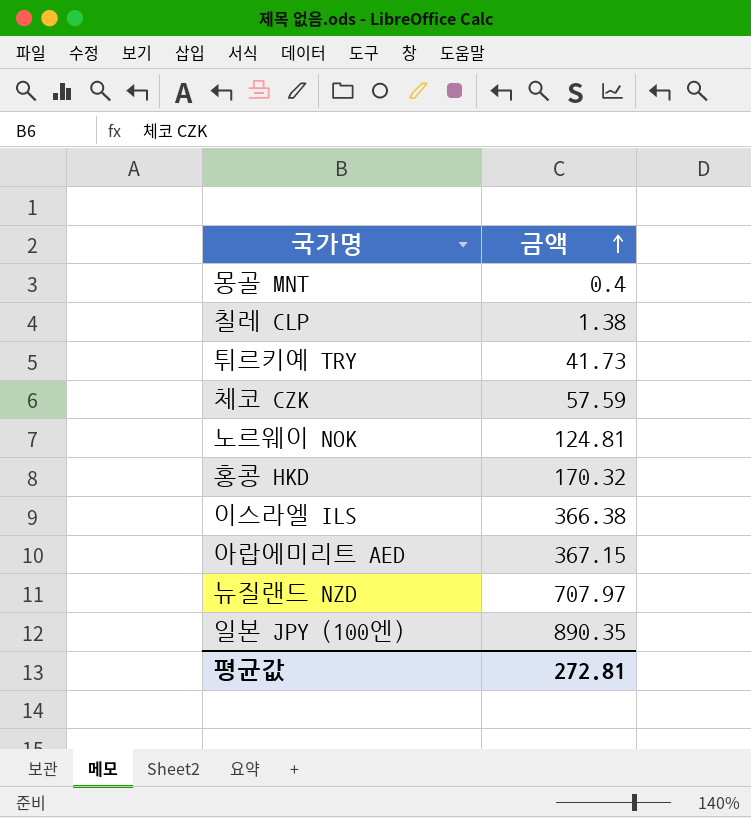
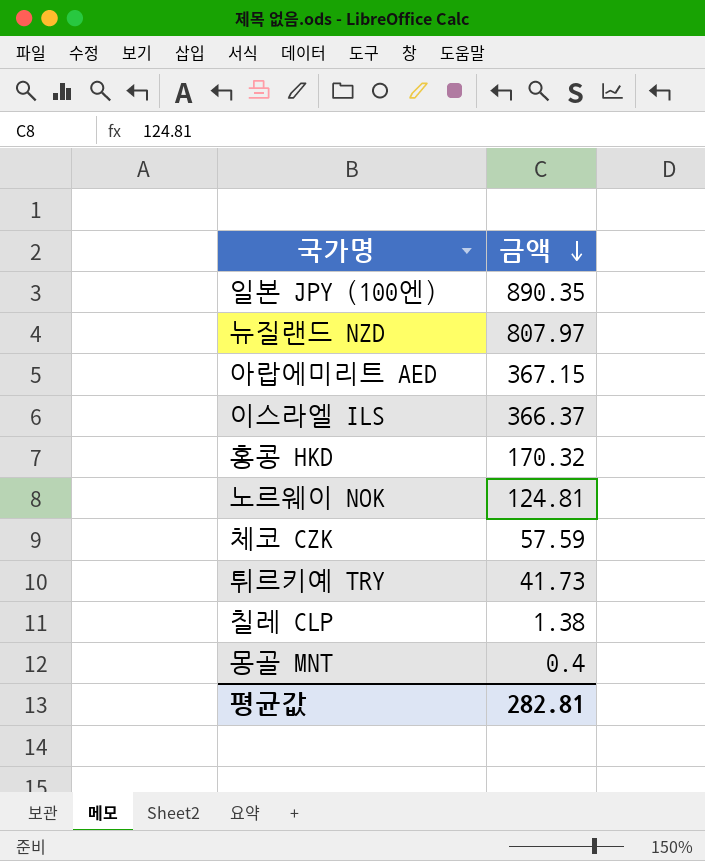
row order: 금액 ascending -> 금액 descending
뉴질랜드 NZD | 금액: 707.97 -> 807.97
이스라엘 ILS | 금액: 366.38 -> 366.37
평균값 | 금액: 272.81 -> 282.81

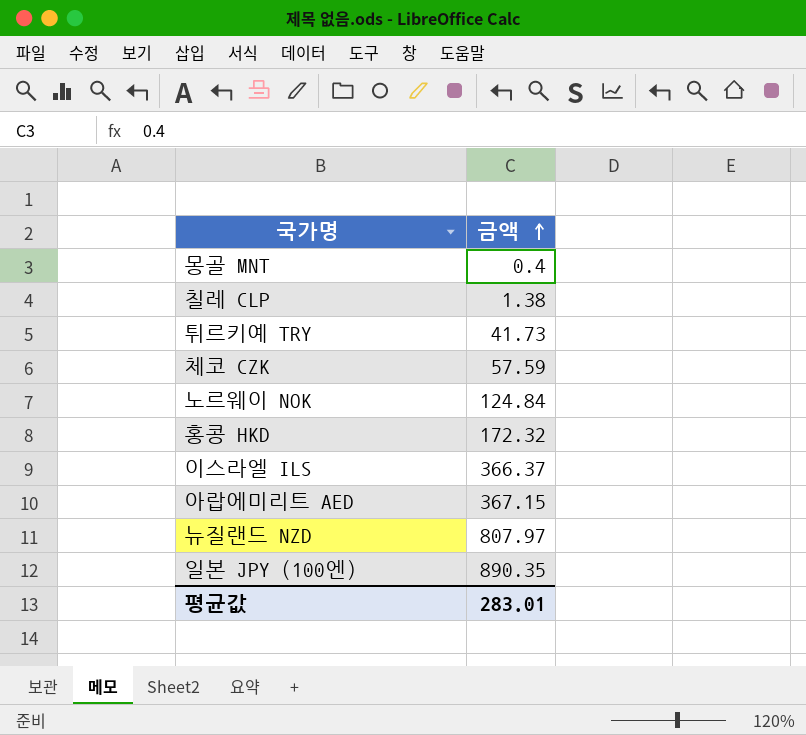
row order: 금액 descending -> 금액 ascending
노르웨이 NOK | 금액: 124.81 -> 124.84
홍콩 HKD | 금액: 170.32 -> 172.32
평균값 | 금액: 282.81 -> 283.01

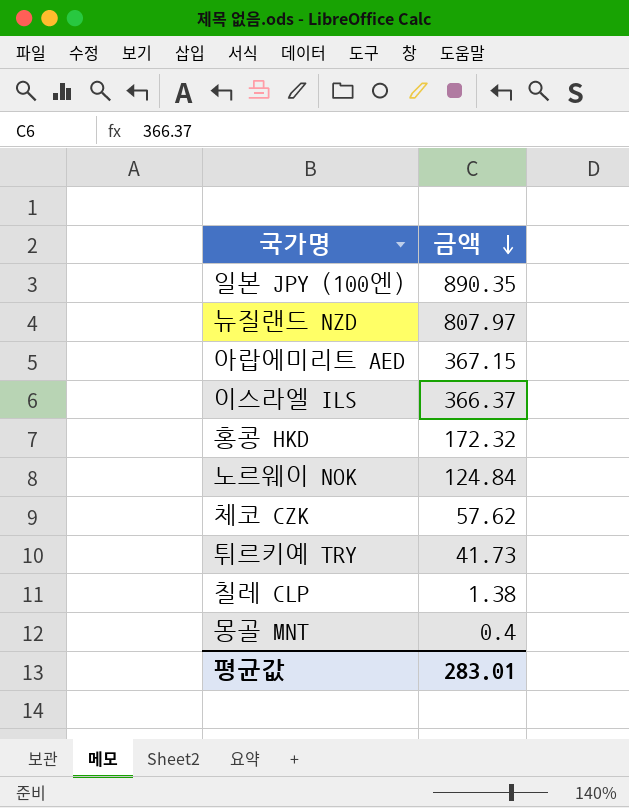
row order: 금액 ascending -> 금액 descending
체코 CZK | 금액: 57.59 -> 57.62

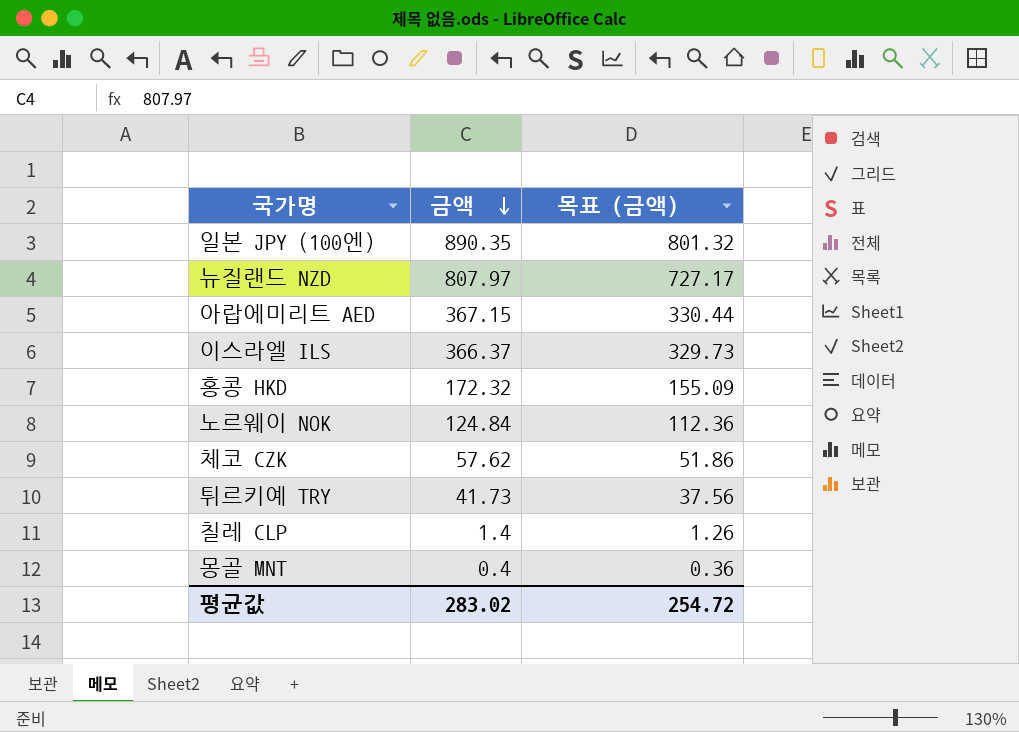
column 목표 (금액) | formula: none -> [금액] * 0.9
칠레 CLP | 금액: 1.38 -> 1.4
평균값 | 금액: 283.01 -> 283.02

